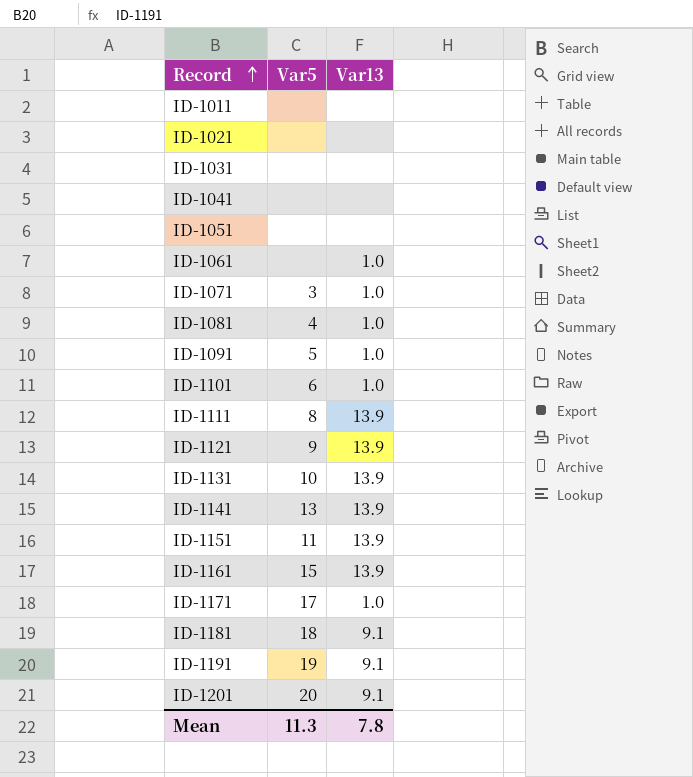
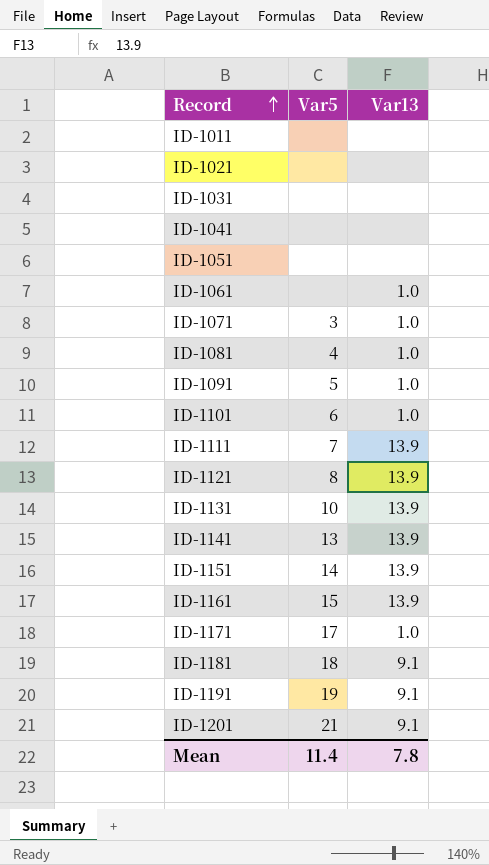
ID-1111 | Var5: 8 -> 7
ID-1121 | Var5: 9 -> 8
ID-1151 | Var5: 11 -> 14
ID-1201 | Var5: 20 -> 21
Mean | Var5: 11.3 -> 11.4

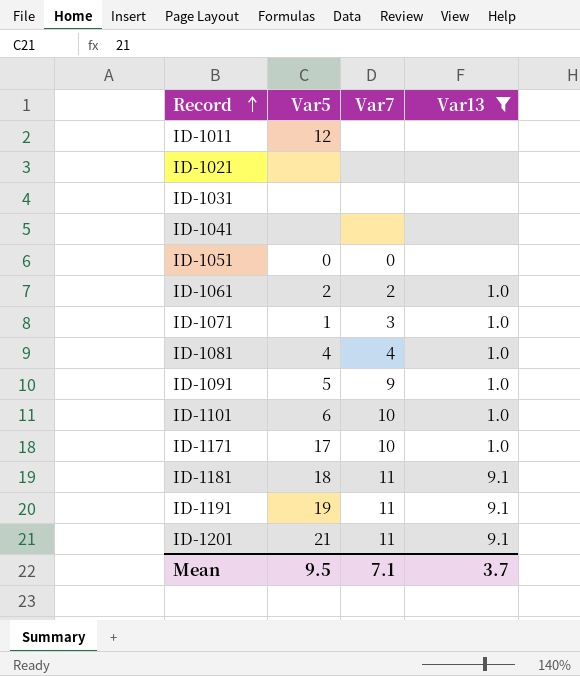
filter: none -> Var13 != 13.9
column Var7 | position: none -> 3
ID-1011 | Var5: none -> 12
ID-1051 | Var5: none -> 0
ID-1061 | Var5: none -> 2
ID-1071 | Var5: 3 -> 1
Mean | Var5: 11.4 -> 9.5
Mean | Var13: 7.8 -> 3.7

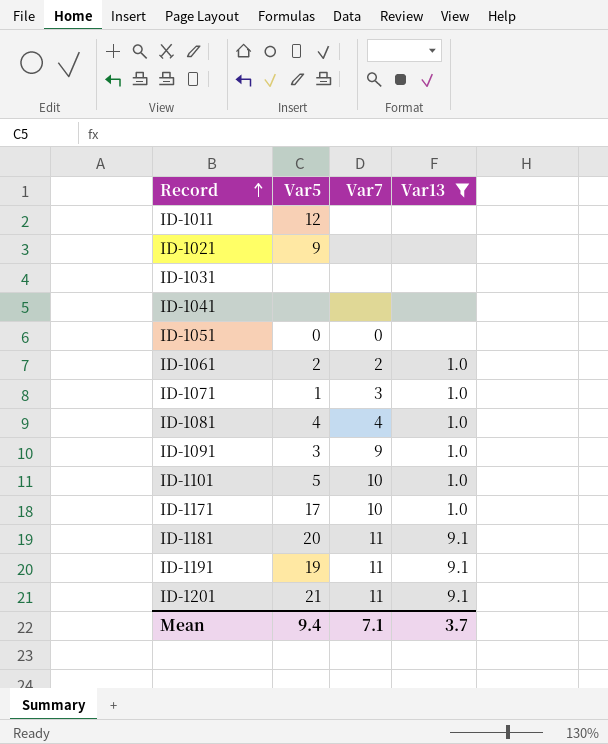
ID-1021 | Var5: none -> 9
ID-1091 | Var5: 5 -> 3
ID-1101 | Var5: 6 -> 5
ID-1181 | Var5: 18 -> 20
Mean | Var5: 9.5 -> 9.4

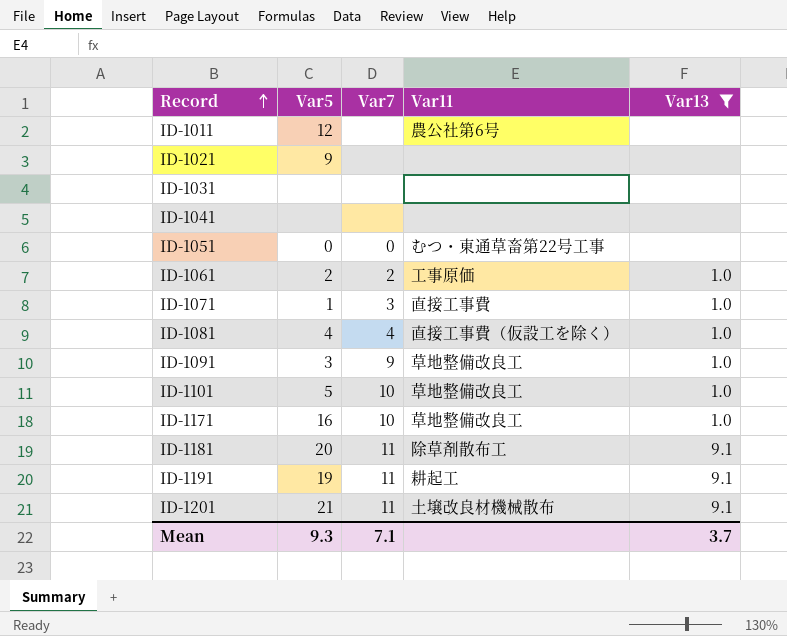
column Var11 | position: none -> 4
ID-1171 | Var5: 17 -> 16
Mean | Var5: 9.4 -> 9.3

